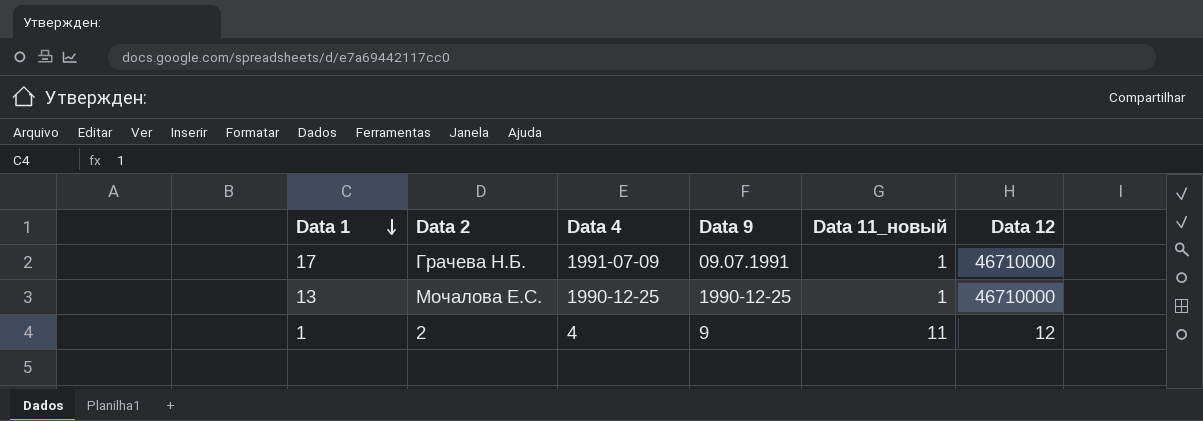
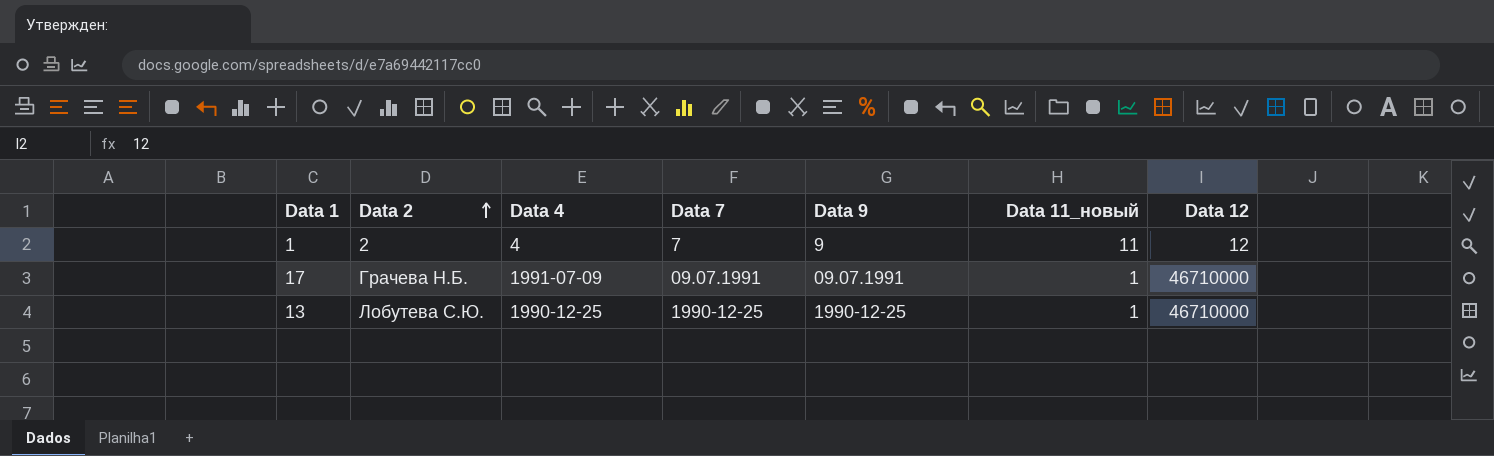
row order: Data 1 descending -> Data 2 ascending
column Data 7 | position: none -> 4
13 | Data 2: Мочалова Е.С. -> Лобутева С.Ю.

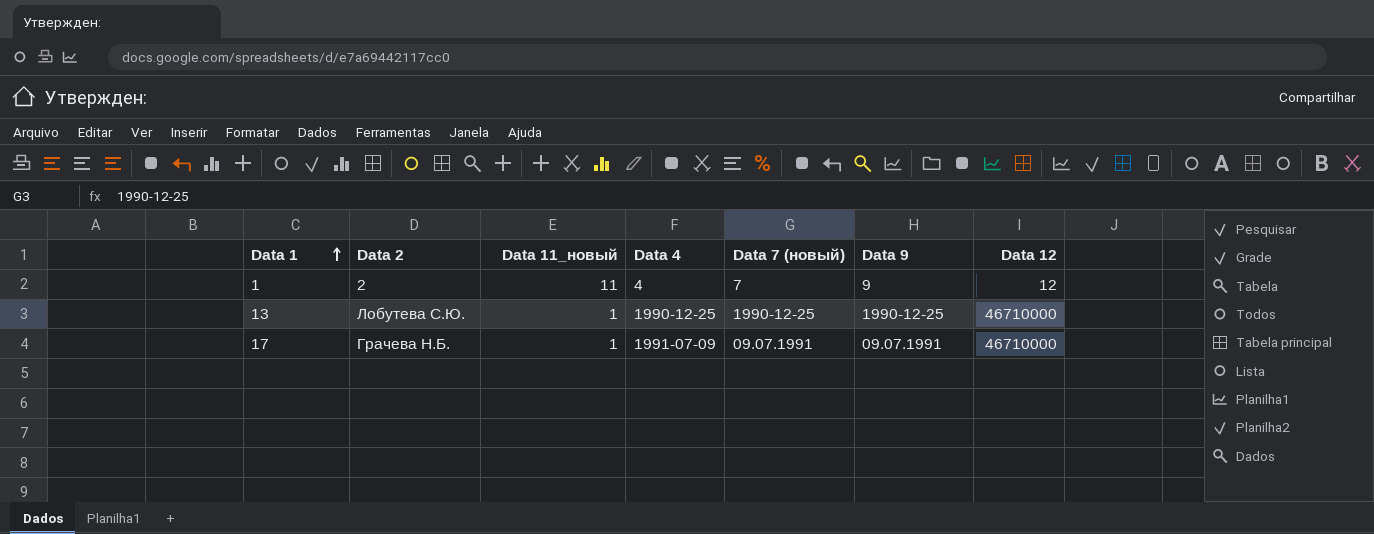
row order: Data 2 ascending -> Data 1 ascending
column Data 11_новый | position: 6 -> 3
column name: Data 7 -> Data 7 (новый)

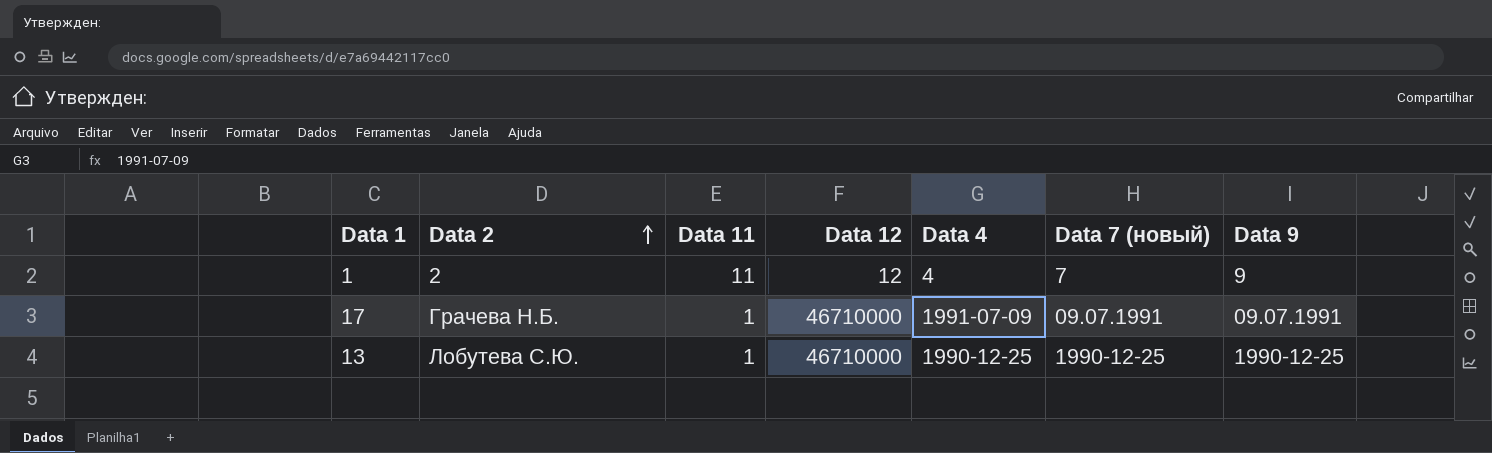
row order: Data 1 ascending -> Data 2 ascending
column name: Data 11_новый -> Data 11
column Data 12 | position: 7 -> 4

